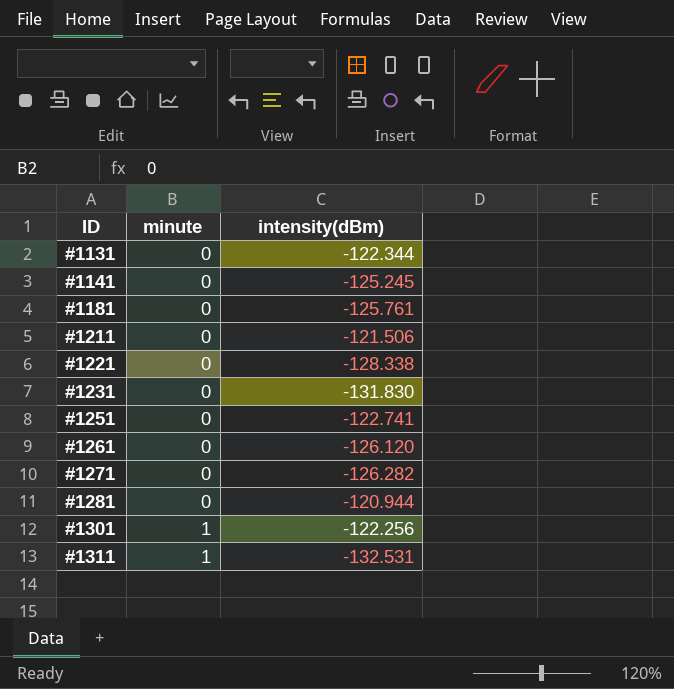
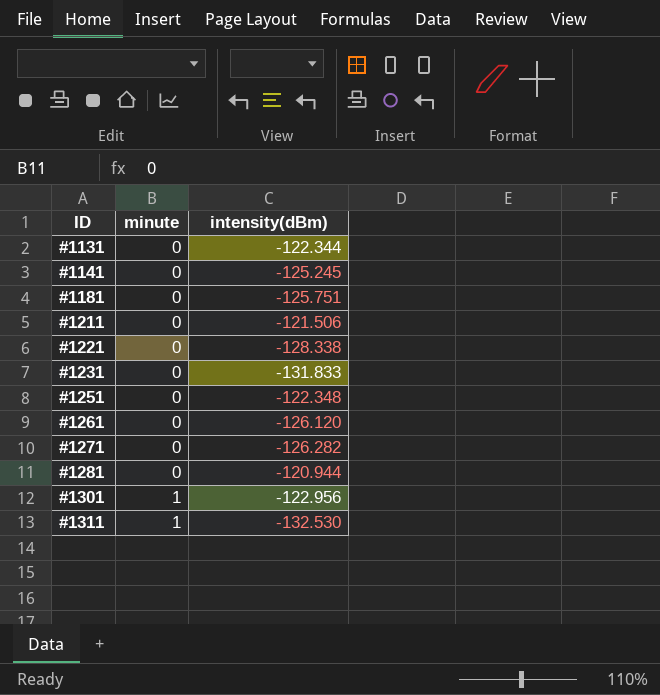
#1181 | intensity(dBm): -125.761 -> -125.751
#1231 | intensity(dBm): -131.830 -> -131.833
#1251 | intensity(dBm): -122.741 -> -122.348
#1301 | intensity(dBm): -122.256 -> -122.956
#1311 | intensity(dBm): -132.531 -> -132.530

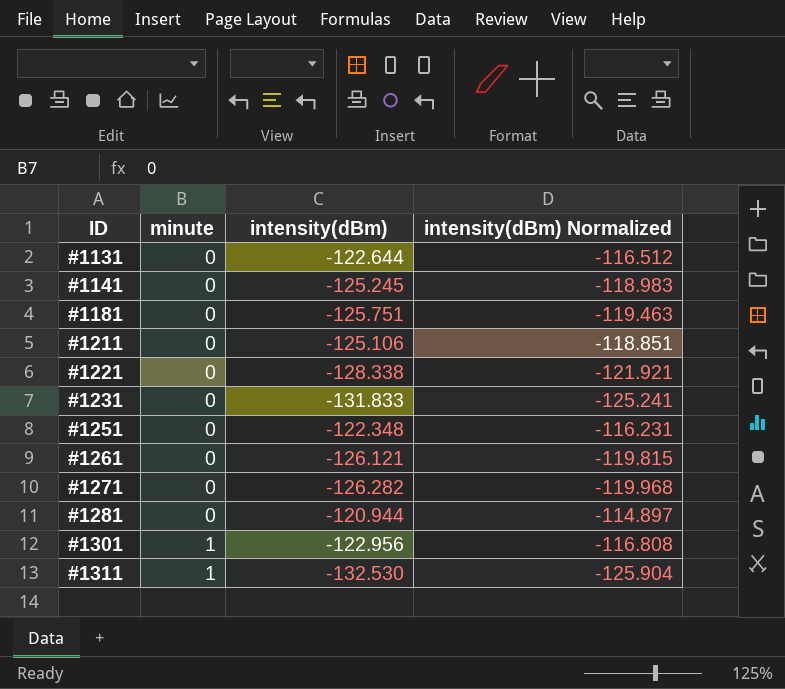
column intensity(dBm) Normalized | formula: none -> [intensity(dBm)] * 0.95
#1131 | intensity(dBm): -122.344 -> -122.644
#1211 | intensity(dBm): -121.506 -> -125.106
#1261 | intensity(dBm): -126.120 -> -126.121

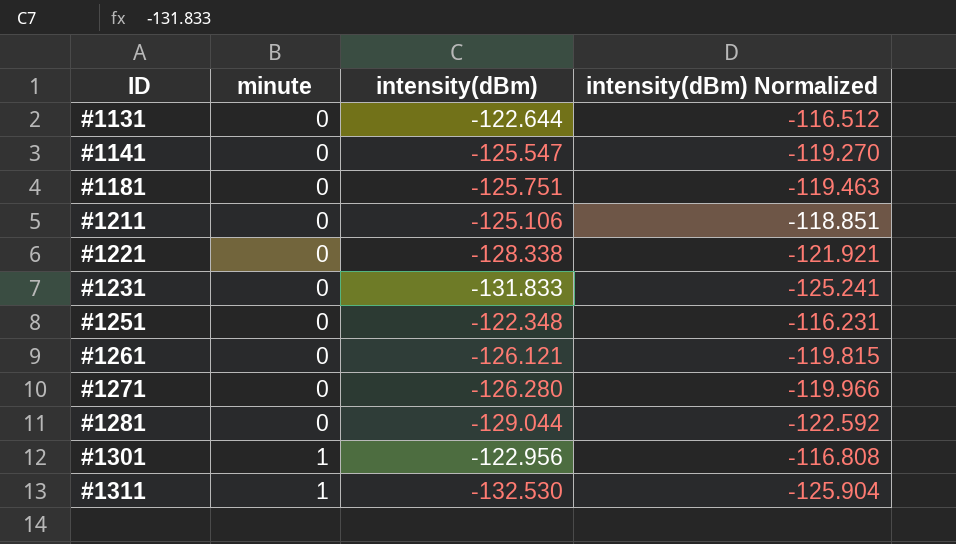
#1141 | intensity(dBm): -125.245 -> -125.547
#1141 | intensity(dBm) Normalized: -118.983 -> -119.270
#1271 | intensity(dBm): -126.282 -> -126.280
#1271 | intensity(dBm) Normalized: -119.968 -> -119.966
#1281 | intensity(dBm): -120.944 -> -129.044
#1281 | intensity(dBm) Normalized: -114.897 -> -122.592

